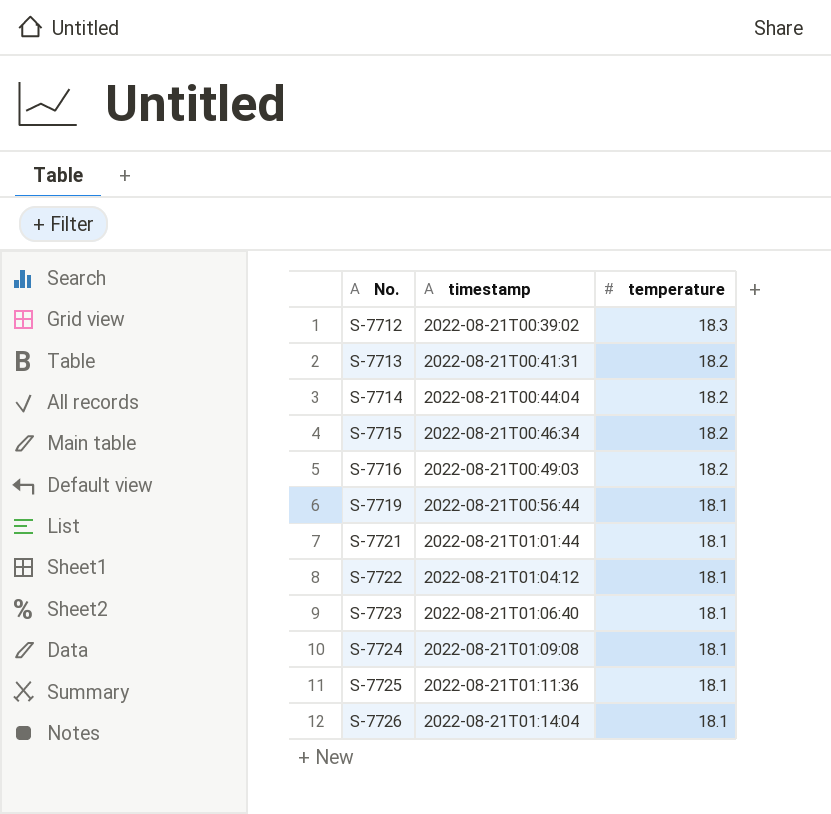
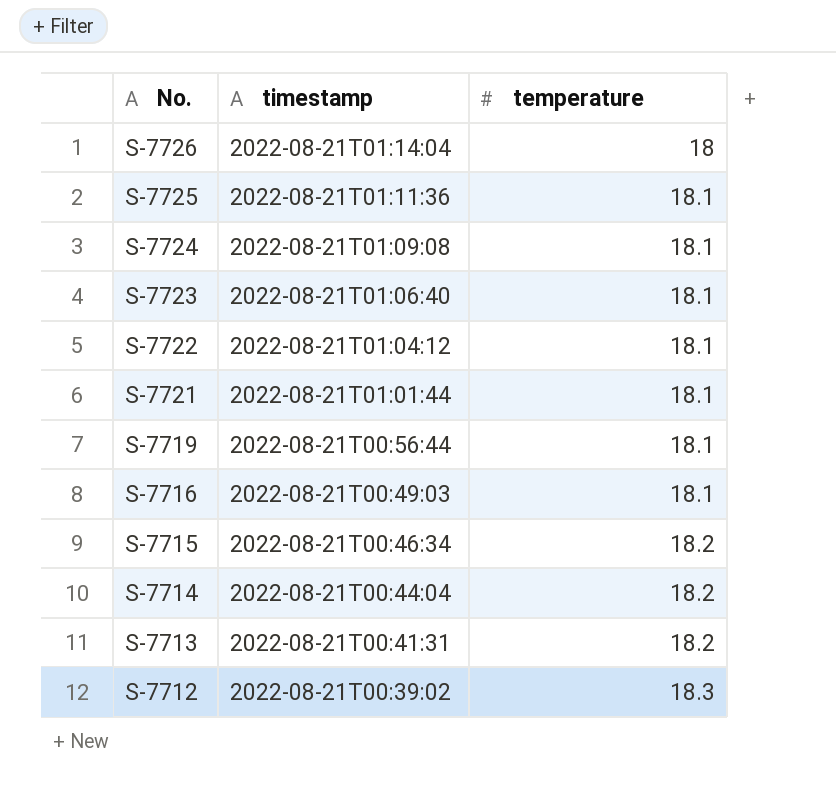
row order: No. ascending -> No. descending
S-7726 | temperature: 18.1 -> 18
S-7716 | temperature: 18.2 -> 18.1

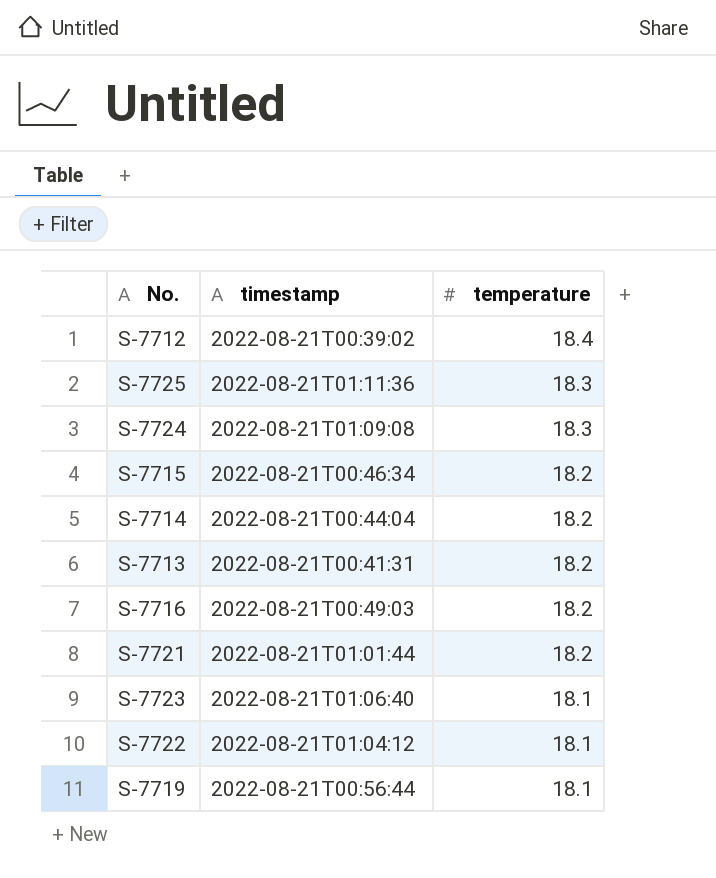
row order: No. descending -> temperature descending
row S-7726: 2022-08-21T01:14:04 | 18 -> none
S-7712 | temperature: 18.3 -> 18.4
S-7725 | temperature: 18.1 -> 18.3
S-7724 | temperature: 18.1 -> 18.3
S-7716 | temperature: 18.1 -> 18.2
S-7721 | temperature: 18.1 -> 18.2

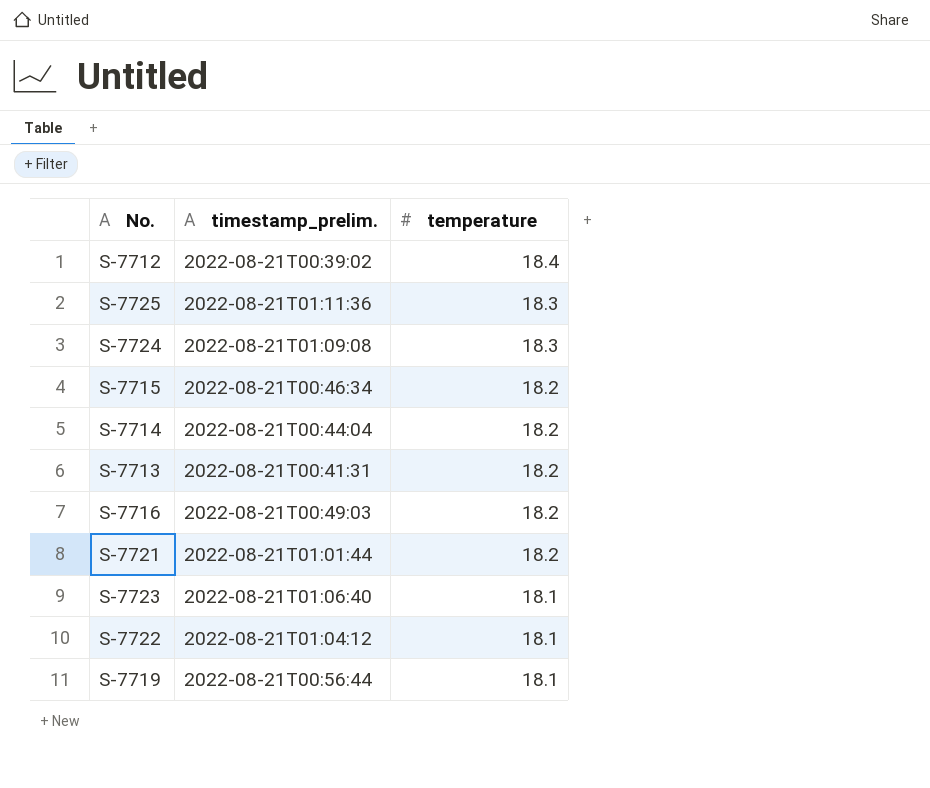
column name: timestamp -> timestamp_prelim.

